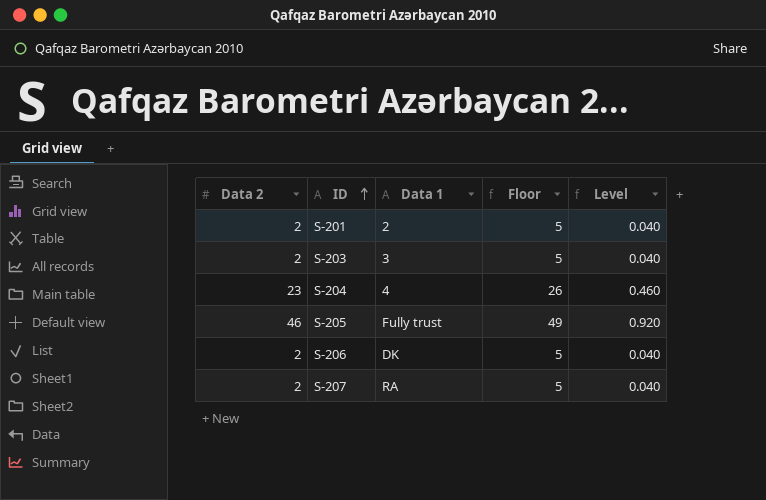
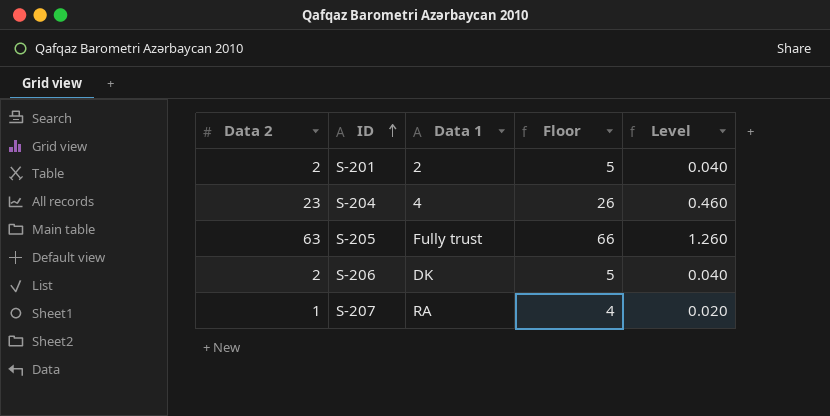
row S-203: 2 | 3 | 5 | 0.040 -> none
S-205 | Data 2: 46 -> 63
S-205 | Floor: 49 -> 66
S-205 | Level: 0.920 -> 1.260
S-207 | Data 2: 2 -> 1
S-207 | Floor: 5 -> 4
S-207 | Level: 0.040 -> 0.020

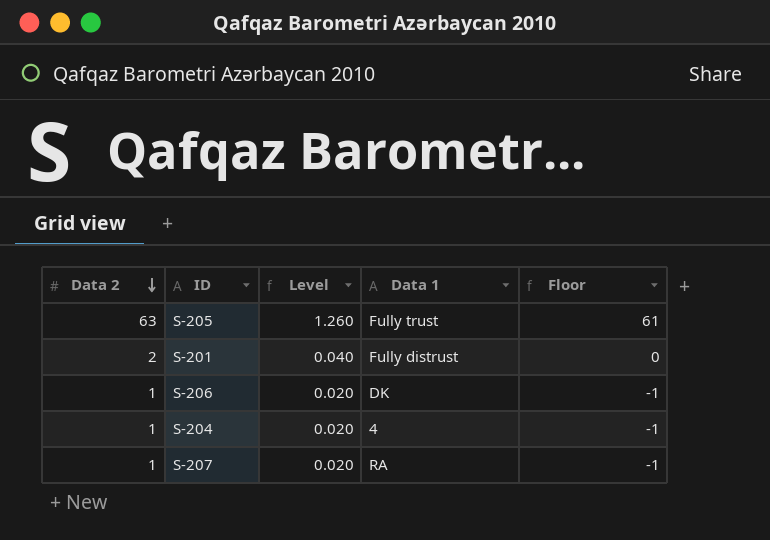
row order: ID ascending -> Data 2 descending
column Level | position: 5 -> 3
column Floor | formula: [Data 2] + 3 -> [Data 2] - 2
S-201 | Data 1: 2 -> Fully distrust
S-206 | Data 2: 2 -> 1
S-206 | Level: 0.040 -> 0.020
S-204 | Data 2: 23 -> 1
S-204 | Level: 0.460 -> 0.020

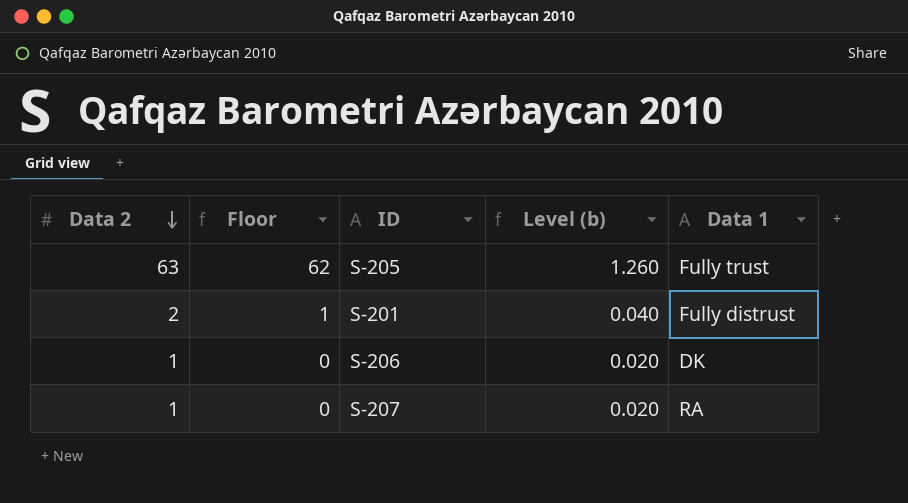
column Floor | formula: [Data 2] - 2 -> [Data 2] - 1
column Floor | position: 5 -> 2
column name: Level -> Level (b)
row S-204: 1 | 0.020 | 4 | -1 -> none

